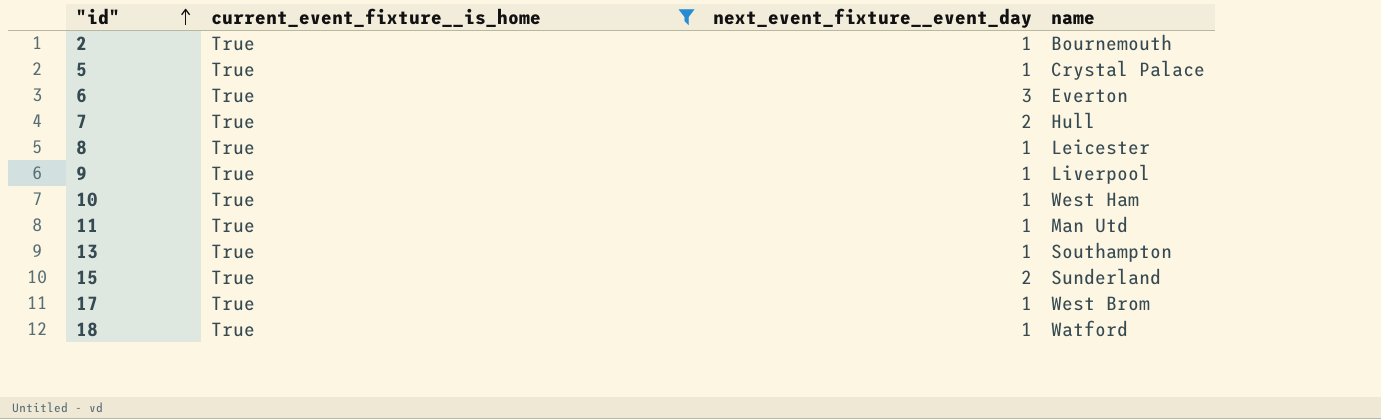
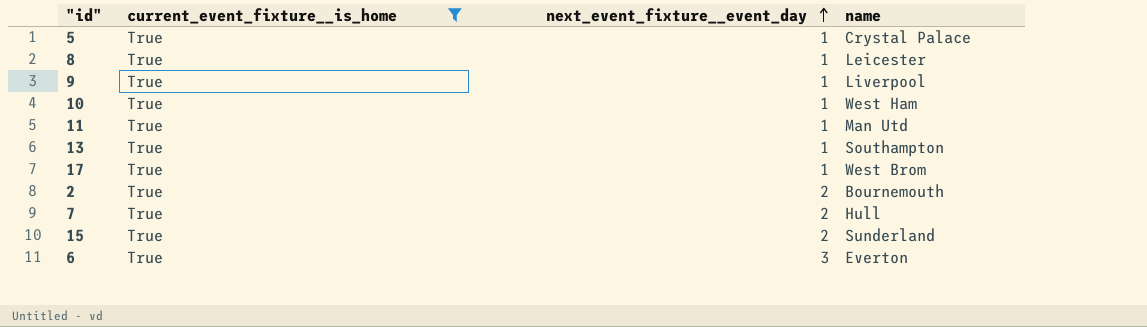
row order: "id" ascending -> next_event_fixture__event_day ascending
row 18: True | 1 | Watford -> none
2 | next_event_fixture__event_day: 1 -> 2

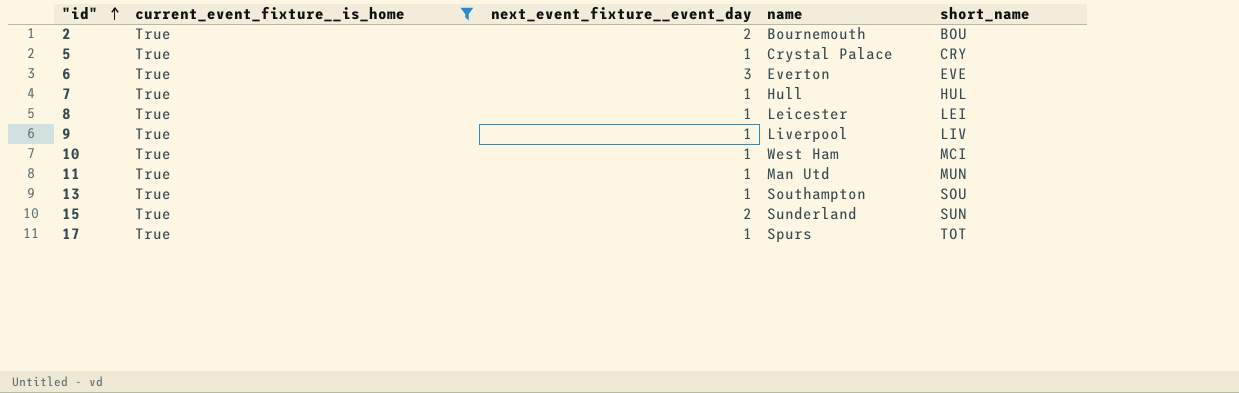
row order: next_event_fixture__event_day ascending -> "id" ascending
column short_name | position: none -> 5
7 | next_event_fixture__event_day: 2 -> 1
17 | name: West Brom -> Spurs

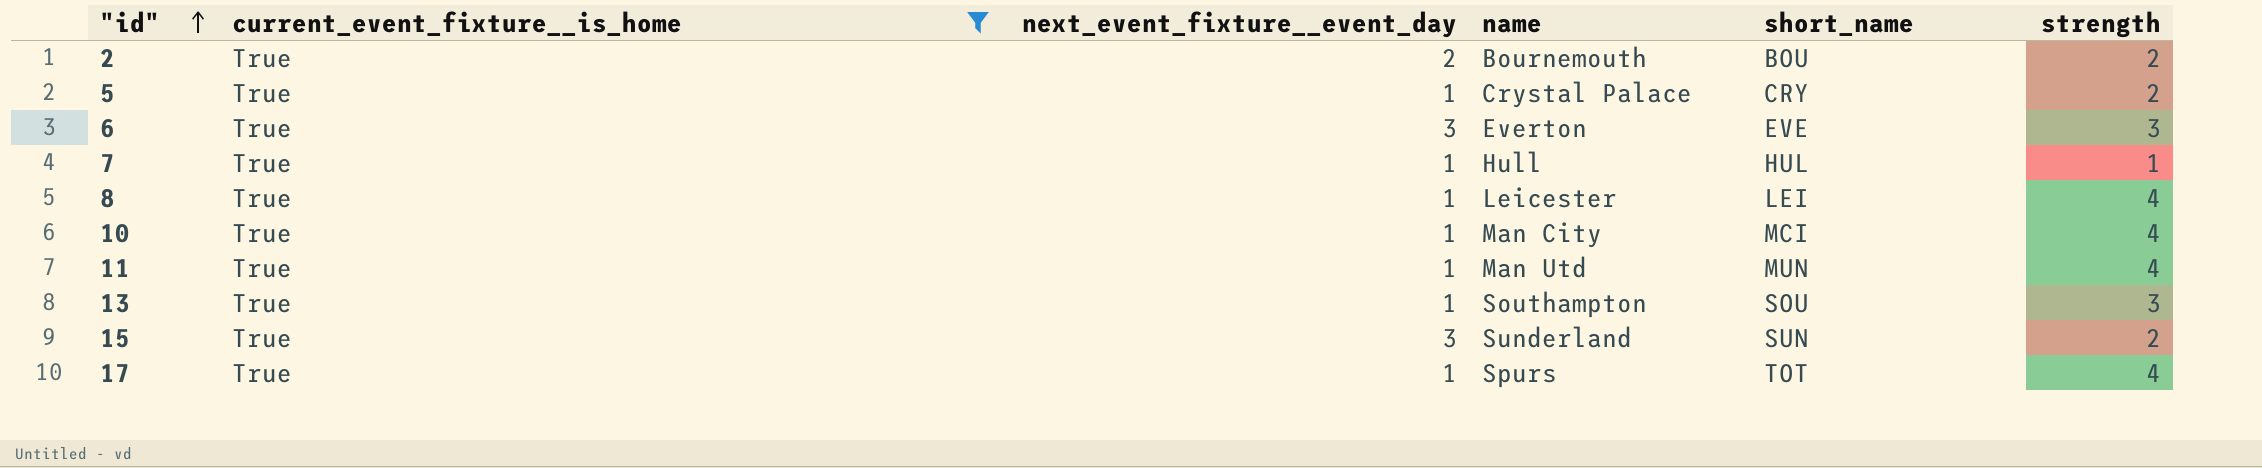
column strength | position: none -> 6
row 9: True | 1 | Liverpool | LIV -> none
10 | name: West Ham -> Man City
15 | next_event_fixture__event_day: 2 -> 3

